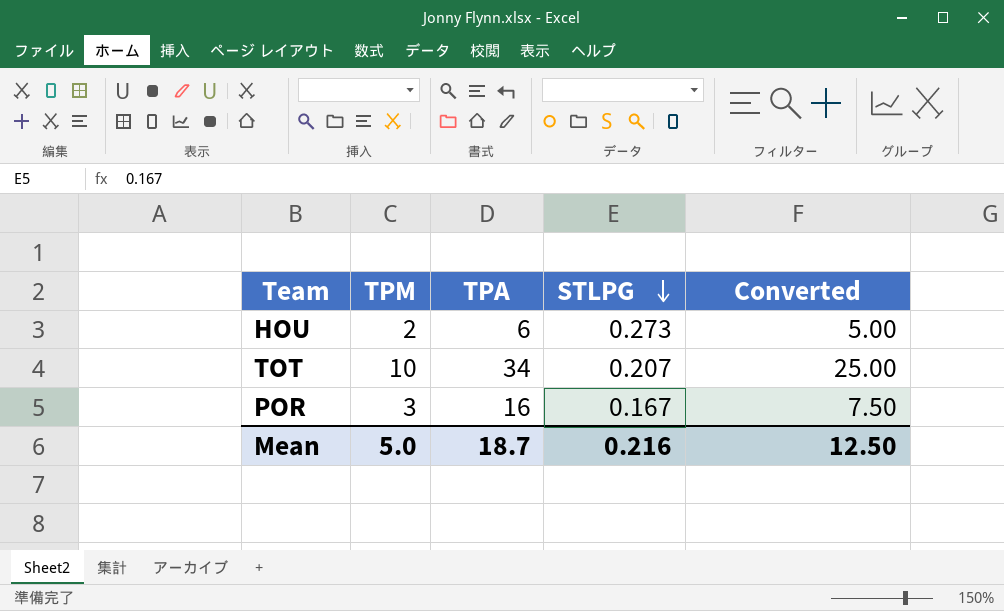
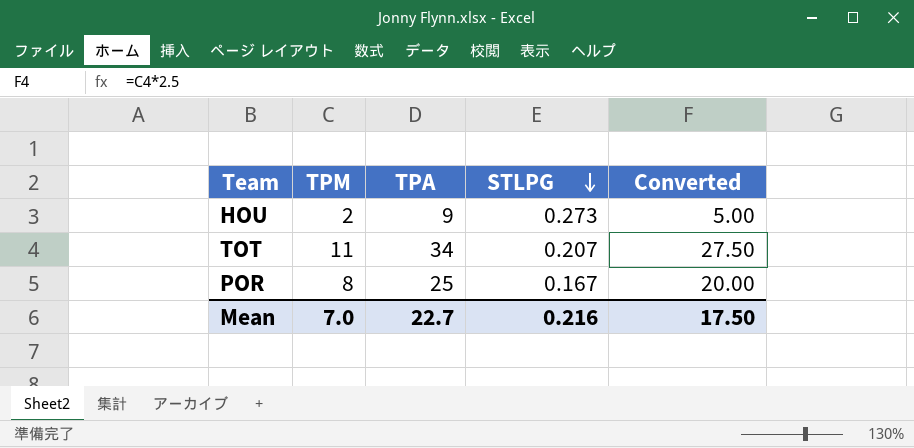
HOU | TPA: 6 -> 9
TOT | TPM: 10 -> 11
TOT | Converted: 25.00 -> 27.50
POR | TPM: 3 -> 8
POR | TPA: 16 -> 25
POR | Converted: 7.50 -> 20.00
Mean | TPM: 5.0 -> 7.0
Mean | TPA: 18.7 -> 22.7
Mean | Converted: 12.50 -> 17.50

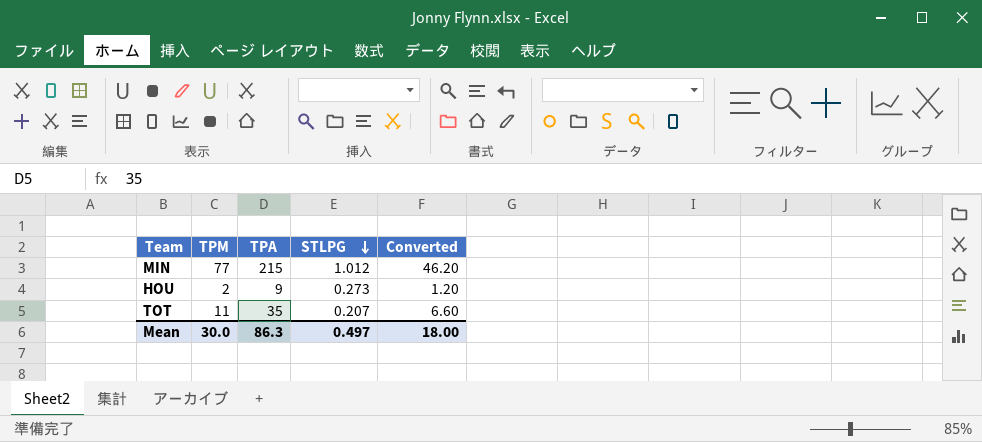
column Converted | formula: [TPM] * 2.5 -> [TPM] * 0.6
row POR: 8 | 25 | 0.167 | 20.00 -> none
row MIN: none -> 77 | 215 | 1.012 | 46.20
TOT | TPA: 34 -> 35
Mean | TPM: 7.0 -> 30.0
Mean | TPA: 22.7 -> 86.3
Mean | STLPG: 0.216 -> 0.497
Mean | Converted: 17.50 -> 18.00

